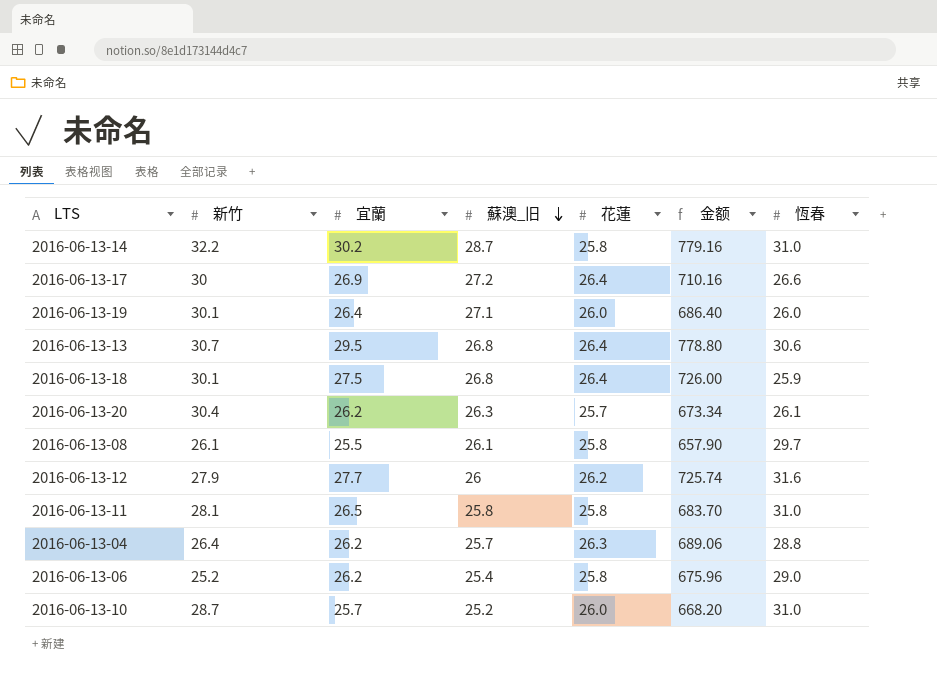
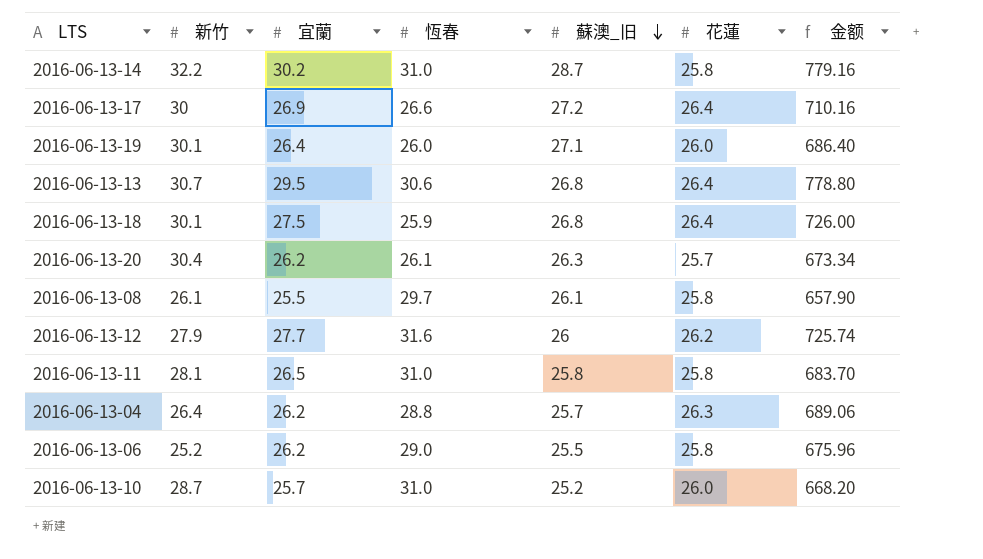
column 恆春 | position: 7 -> 4
2016-06-13-06 | 蘇澳_旧: 25.4 -> 25.5

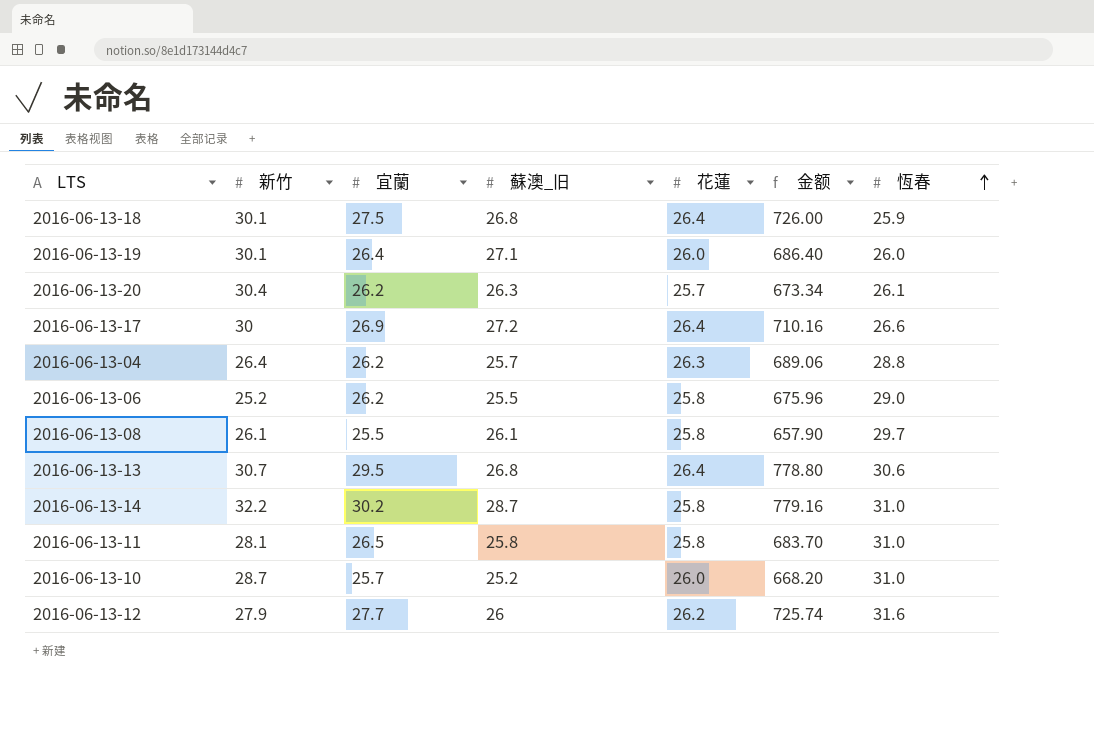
row order: 蘇澳_旧 descending -> 恆春 ascending
column 恆春 | position: 4 -> 7

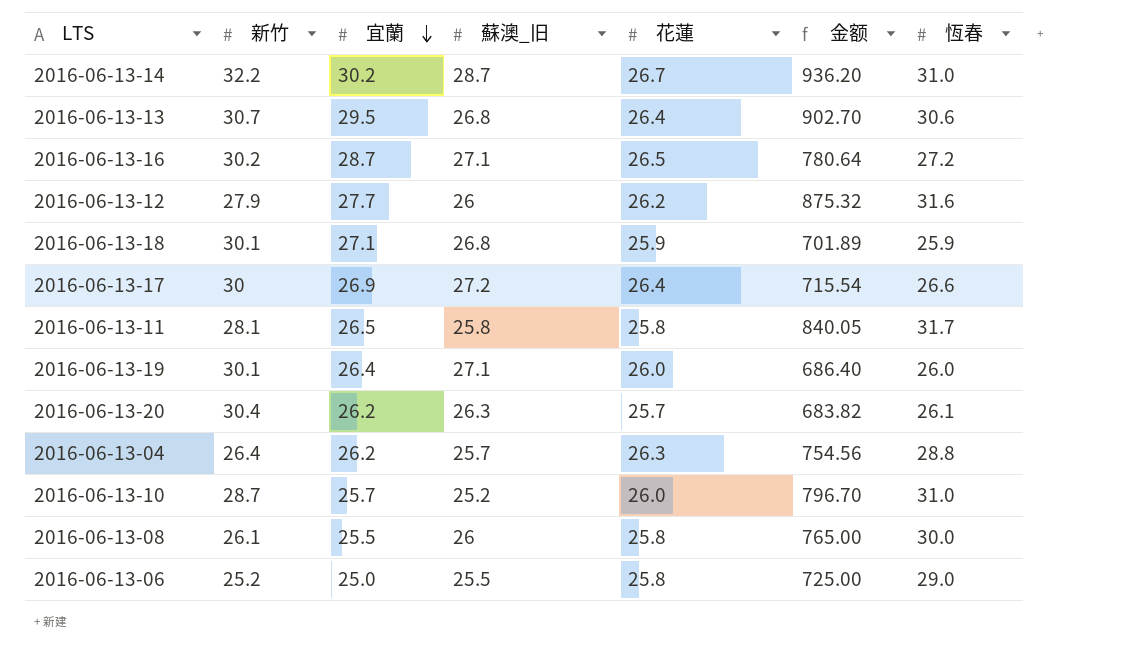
row order: 恆春 ascending -> 宜蘭 descending
column 金额 | formula: [宜蘭] * [花蓮] -> [宜蘭] * [恆春]
2016-06-13-14 | 花蓮: 25.8 -> 26.7
row 2016-06-13-16: none -> 30.2 | 28.7 | 27.1 | 26.5 | 780.64 | 27.2
2016-06-13-18 | 宜蘭: 27.5 -> 27.1
2016-06-13-18 | 花蓮: 26.4 -> 25.9
2016-06-13-11 | 恆春: 31.0 -> 31.7
2016-06-13-08 | 蘇澳_旧: 26.1 -> 26
2016-06-13-08 | 恆春: 29.7 -> 30.0
2016-06-13-06 | 宜蘭: 26.2 -> 25.0

